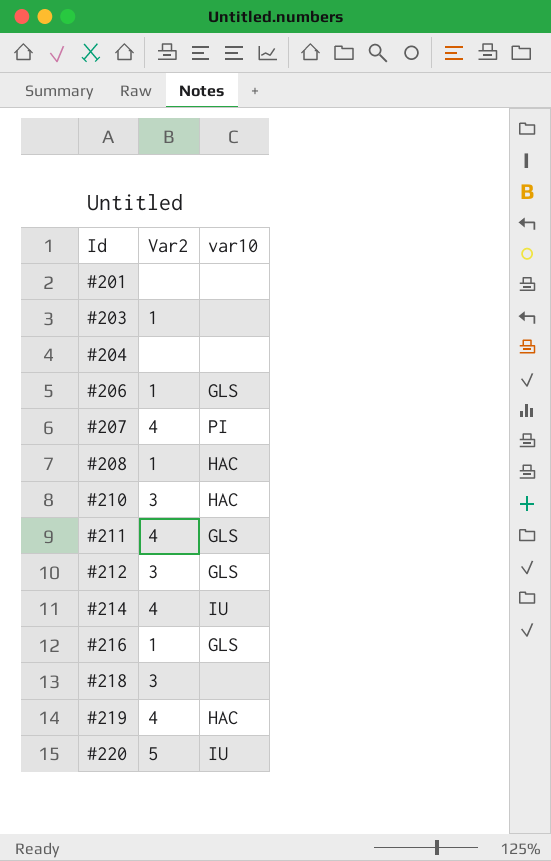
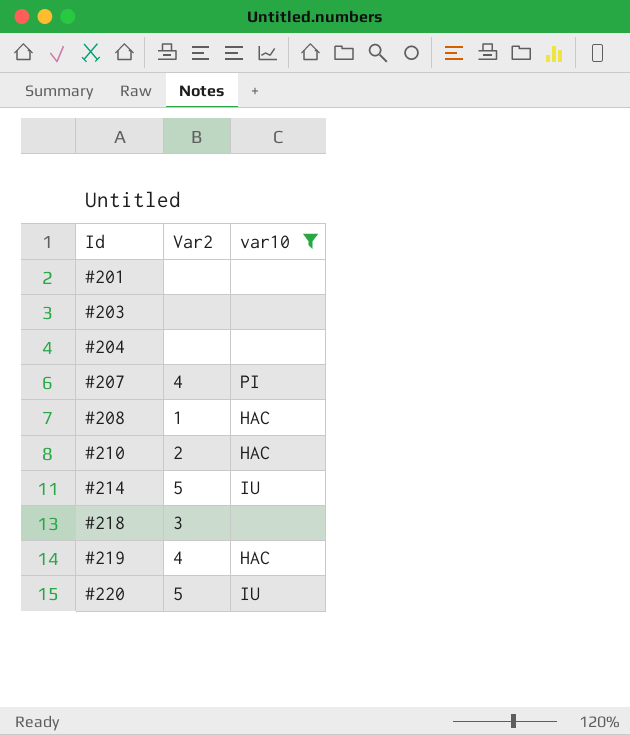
filter: none -> var10 != GLS
#203 | Var2: 1 -> none
#210 | Var2: 3 -> 2
#214 | Var2: 4 -> 5

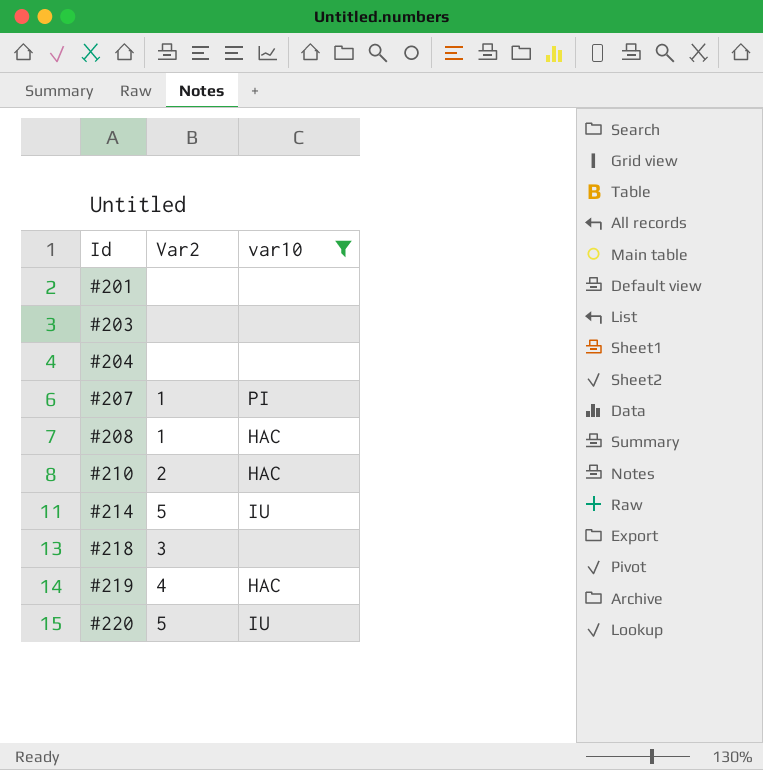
#207 | Var2: 4 -> 1

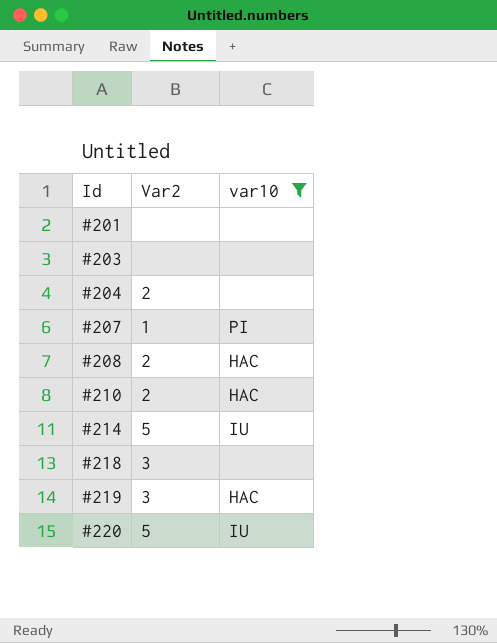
#204 | Var2: none -> 2
#208 | Var2: 1 -> 2
#219 | Var2: 4 -> 3

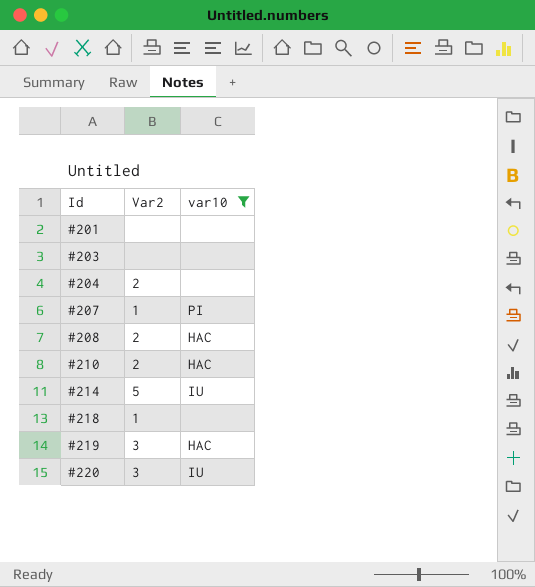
#218 | Var2: 3 -> 1
#220 | Var2: 5 -> 3

